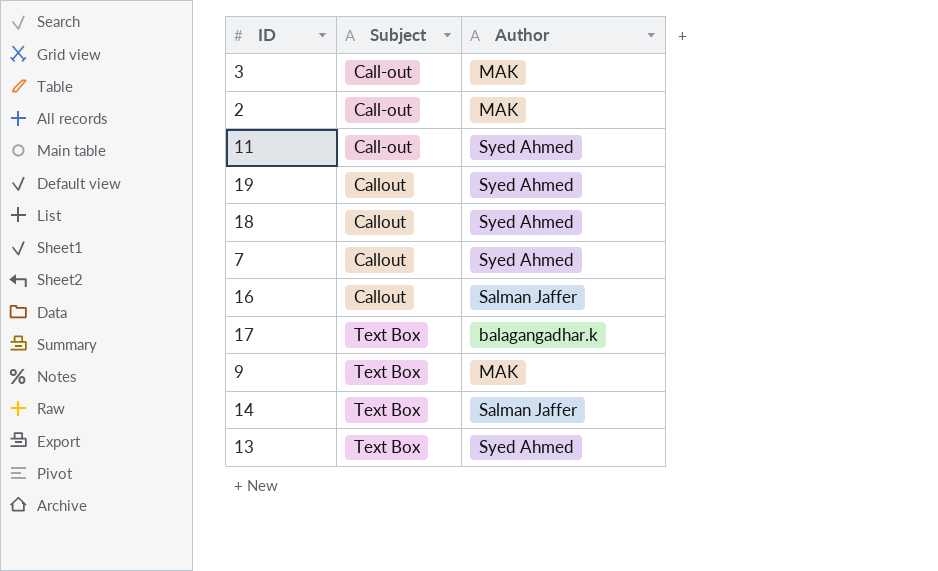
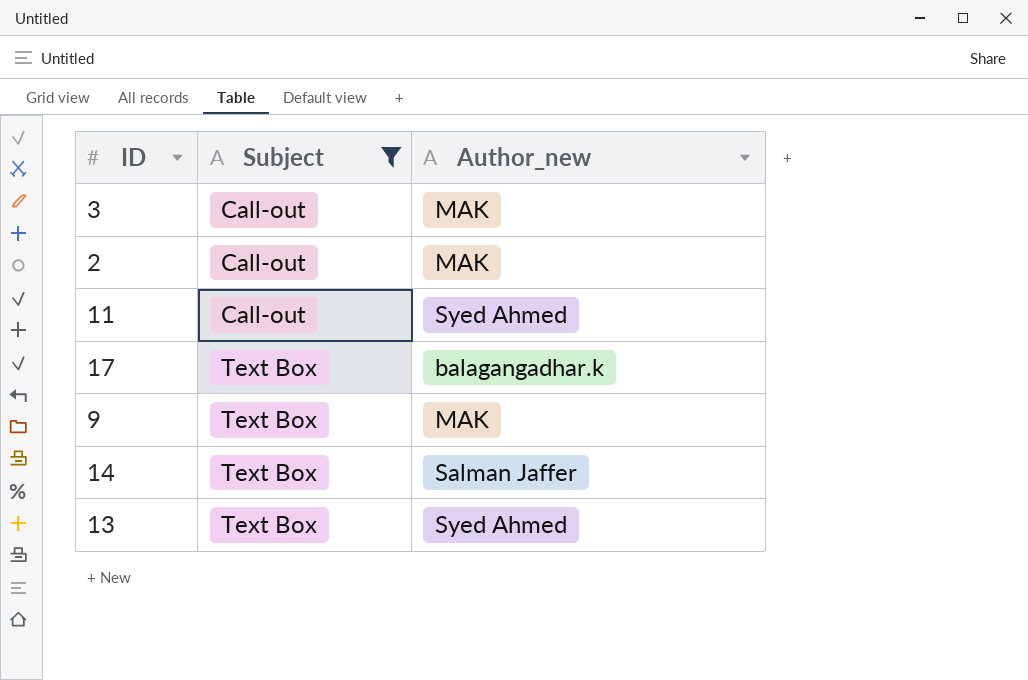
filter: none -> Subject != Callout
column name: Author -> Author_new

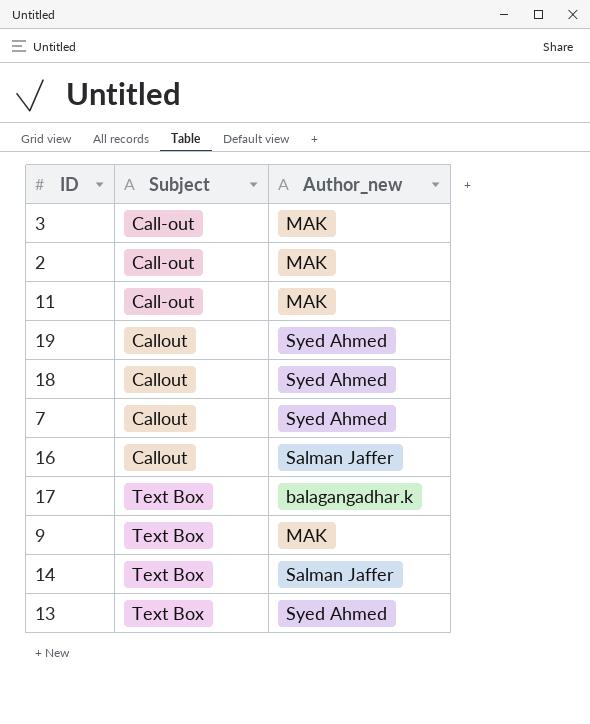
filter: Subject != Callout -> none
11 | Author_new: Syed Ahmed -> MAK

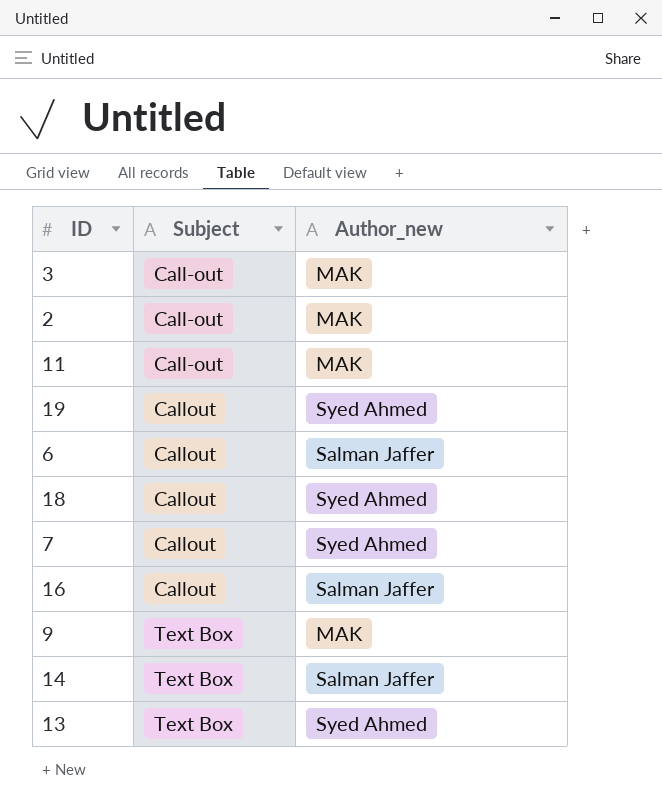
row 17: Text Box | balagangadhar.k -> none
row 6: none -> Callout | Salman Jaffer

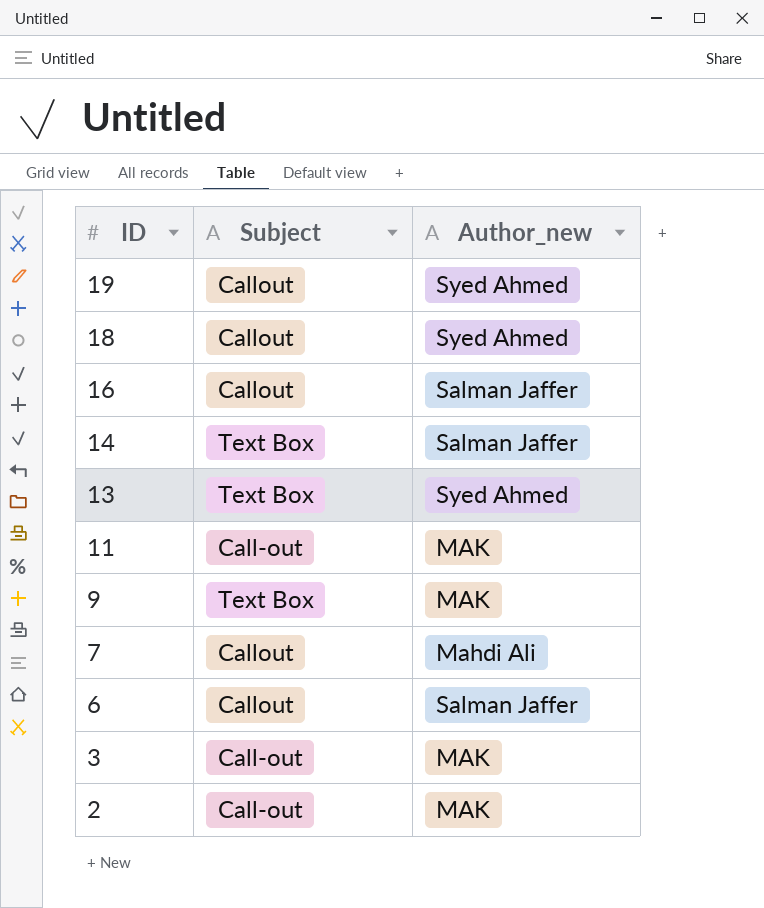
row order: Subject ascending -> ID descending
7 | Author_new: Syed Ahmed -> Mahdi Ali

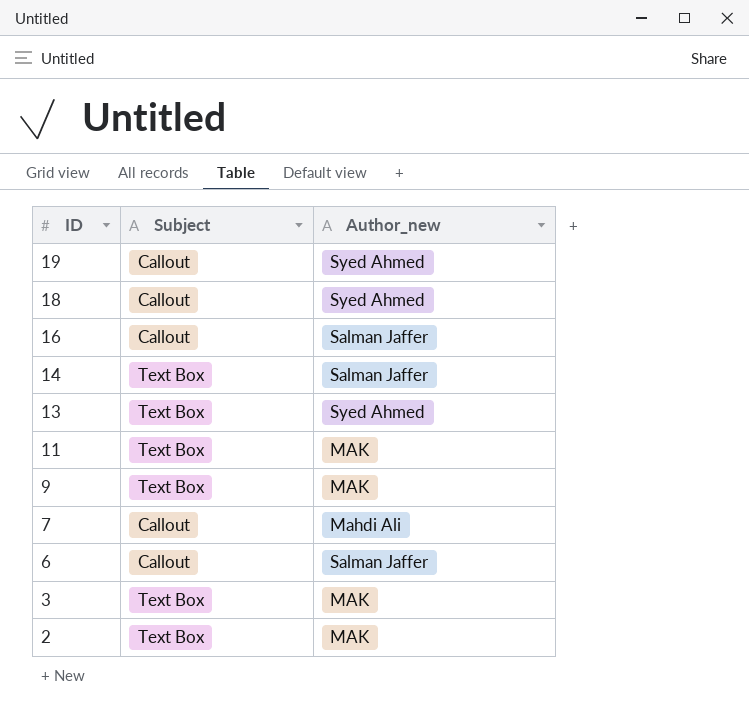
11 | Subject: Call-out -> Text Box
3 | Subject: Call-out -> Text Box
2 | Subject: Call-out -> Text Box

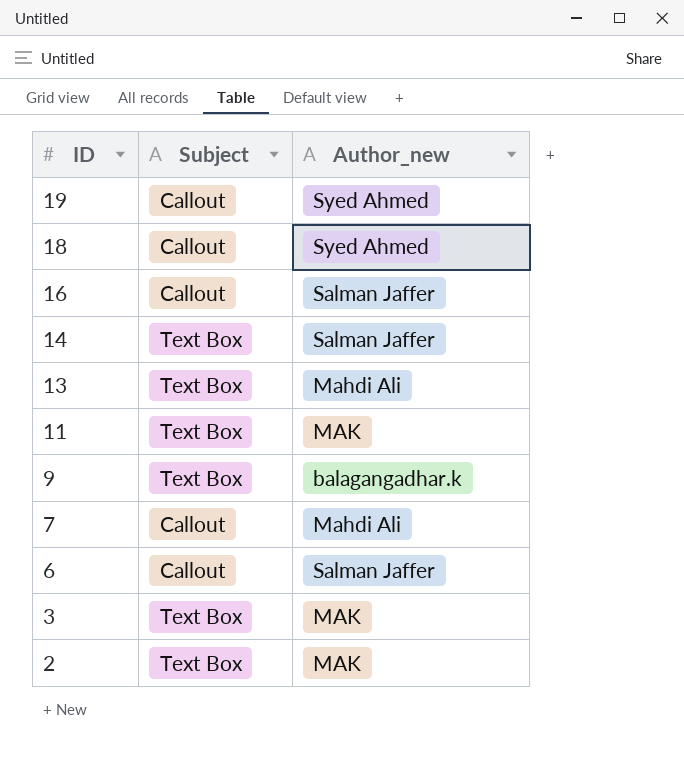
13 | Author_new: Syed Ahmed -> Mahdi Ali
9 | Author_new: MAK -> balagangadhar.k

